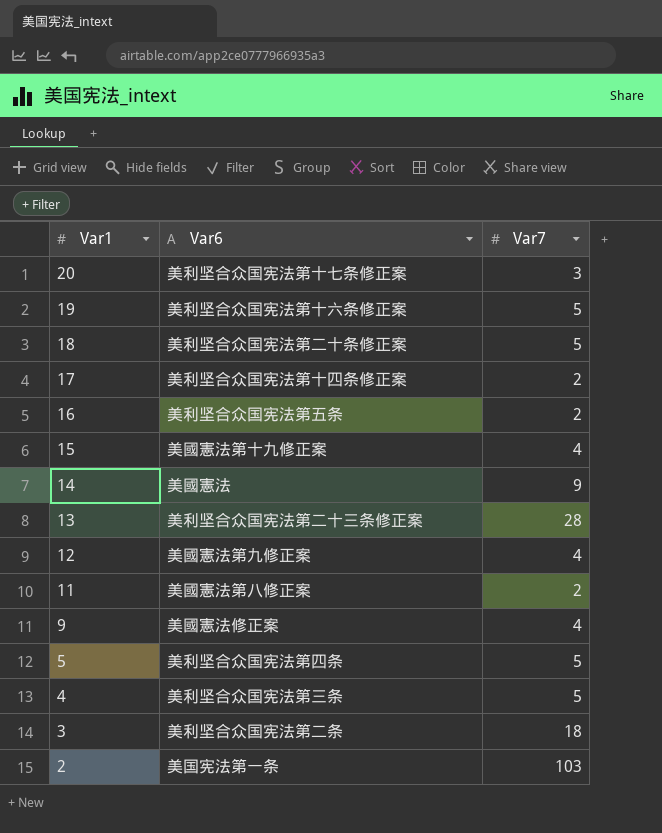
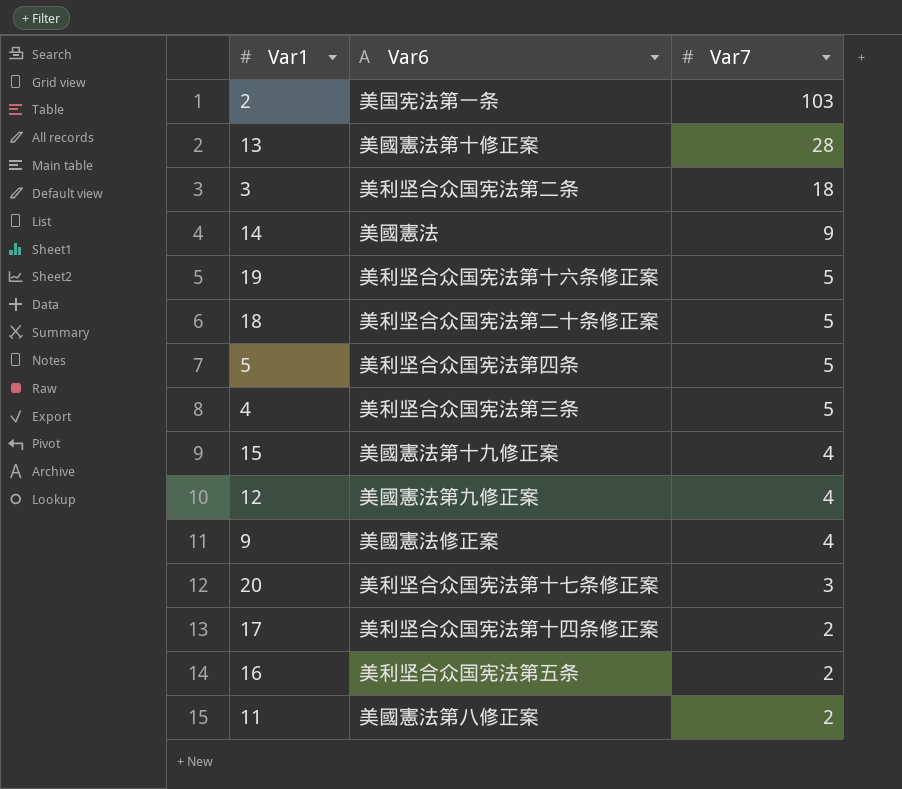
row order: Var1 descending -> Var7 descending
13 | Var6: 美利坚合众国宪法第二十三条修正案 -> 美國憲法第十修正案

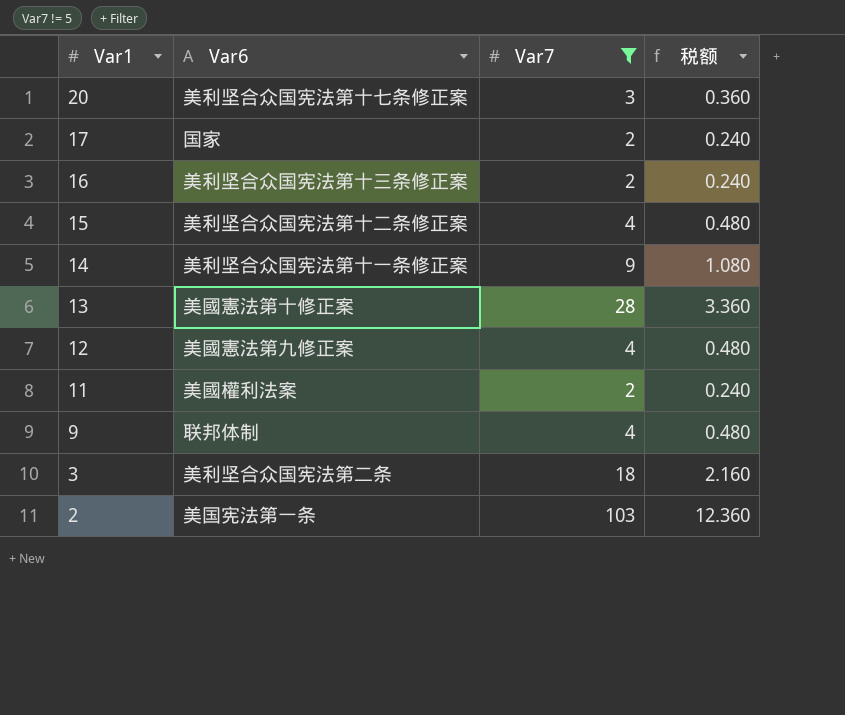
filter: none -> Var7 != 5
row order: Var7 descending -> Var1 descending
column 税额 | formula: none -> [Var7] * 0.12
17 | Var6: 美利坚合众国宪法第十四条修正案 -> 国家
16 | Var6: 美利坚合众国宪法第五条 -> 美利坚合众国宪法第十三条修正案
15 | Var6: 美國憲法第十九修正案 -> 美利坚合众国宪法第十二条修正案
14 | Var6: 美國憲法 -> 美利坚合众国宪法第十一条修正案
11 | Var6: 美國憲法第八修正案 -> 美國權利法案
9 | Var6: 美國憲法修正案 -> 联邦体制

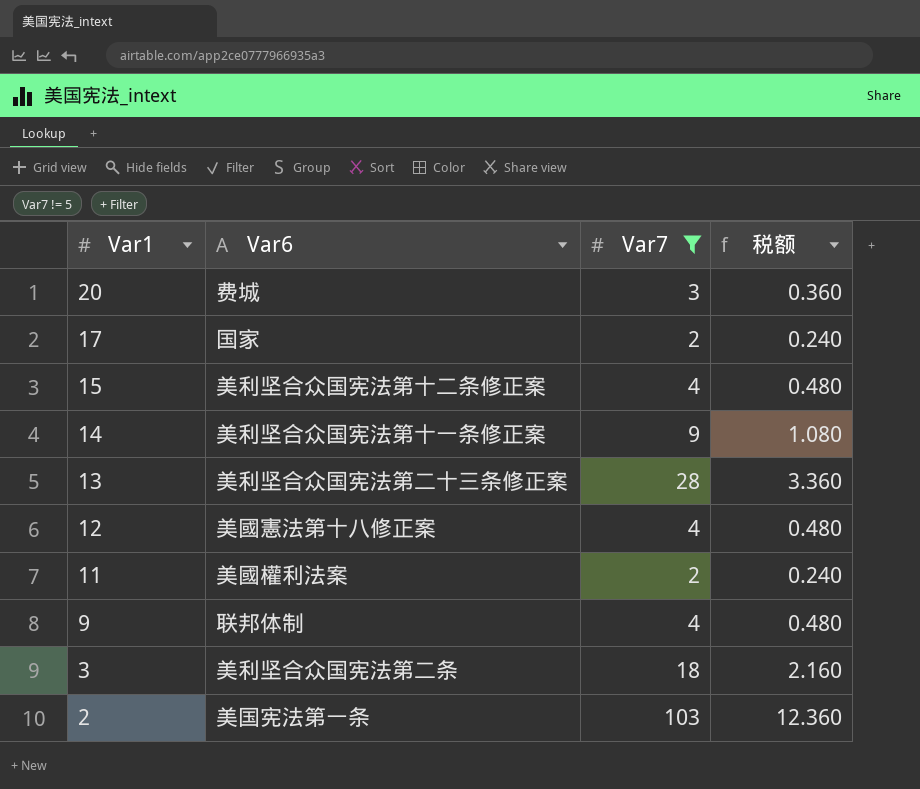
row 16: 美利坚合众国宪法第十三条修正案 | 2 | 0.240 -> none
20 | Var6: 美利坚合众国宪法第十七条修正案 -> 费城
13 | Var6: 美國憲法第十修正案 -> 美利坚合众国宪法第二十三条修正案
12 | Var6: 美國憲法第九修正案 -> 美國憲法第十八修正案

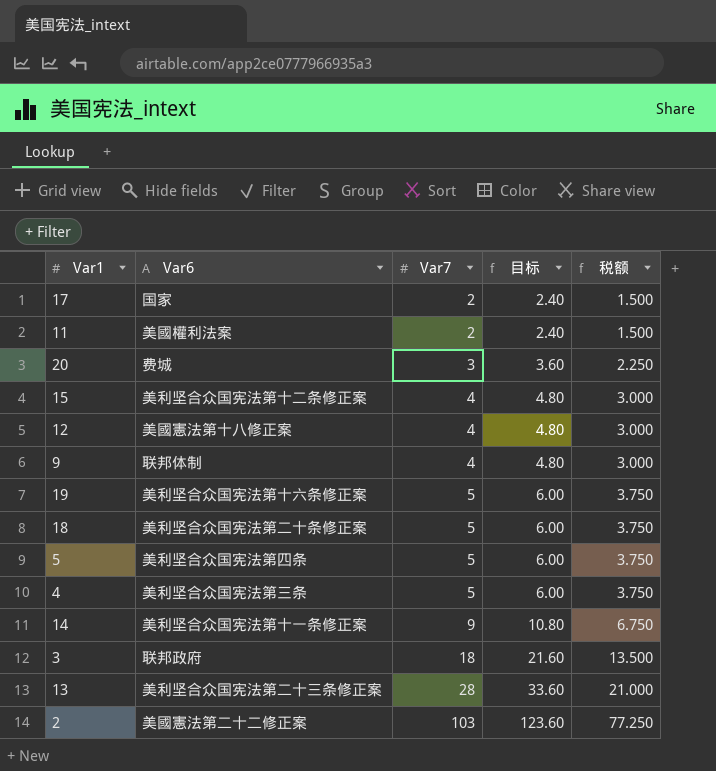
filter: Var7 != 5 -> none
row order: Var1 descending -> Var7 ascending
column 目标 | formula: none -> [Var7] * 1.2
column 税额 | formula: [Var7] * 0.12 -> [Var7] * 0.75
3 | Var6: 美利坚合众国宪法第二条 -> 联邦政府
2 | Var6: 美国宪法第一条 -> 美國憲法第二十二修正案

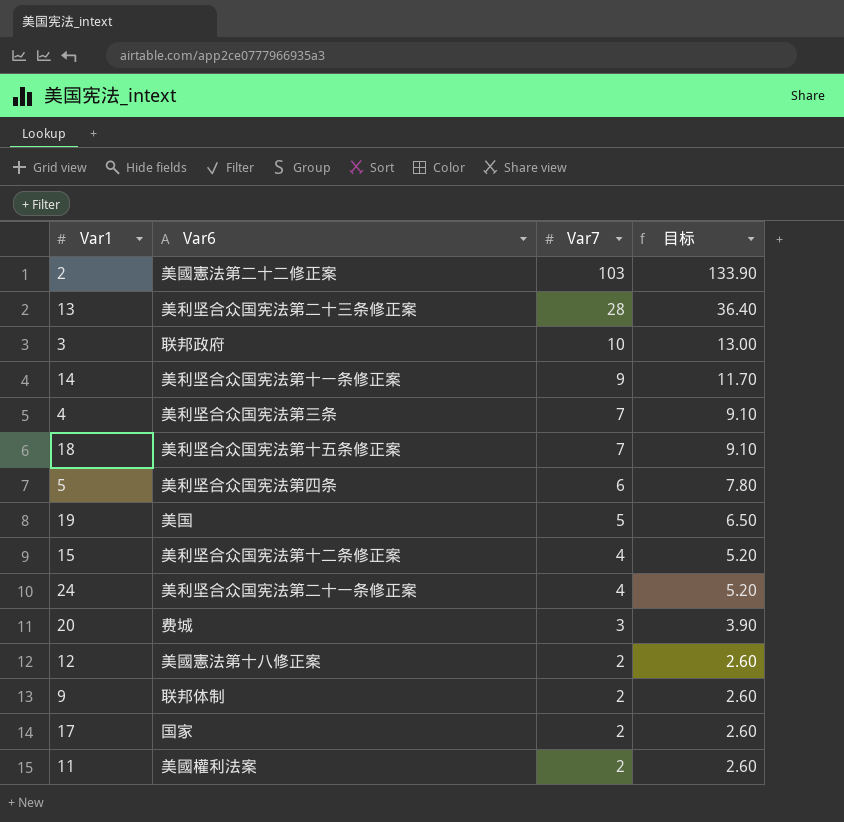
row order: Var7 ascending -> Var7 descending
column 税额 | formula: [Var7] * 0.75 -> none
column 目标 | formula: [Var7] * 1.2 -> [Var7] * 1.3
3 | Var7: 18 -> 10
4 | Var7: 5 -> 7
18 | Var6: 美利坚合众国宪法第二十条修正案 -> 美利坚合众国宪法第十五条修正案
18 | Var7: 5 -> 7
5 | Var7: 5 -> 6
19 | Var6: 美利坚合众国宪法第十六条修正案 -> 美国
row 24: none -> 美利坚合众国宪法第二十一条修正案 | 4 | 5.20
12 | Var7: 4 -> 2
9 | Var7: 4 -> 2

